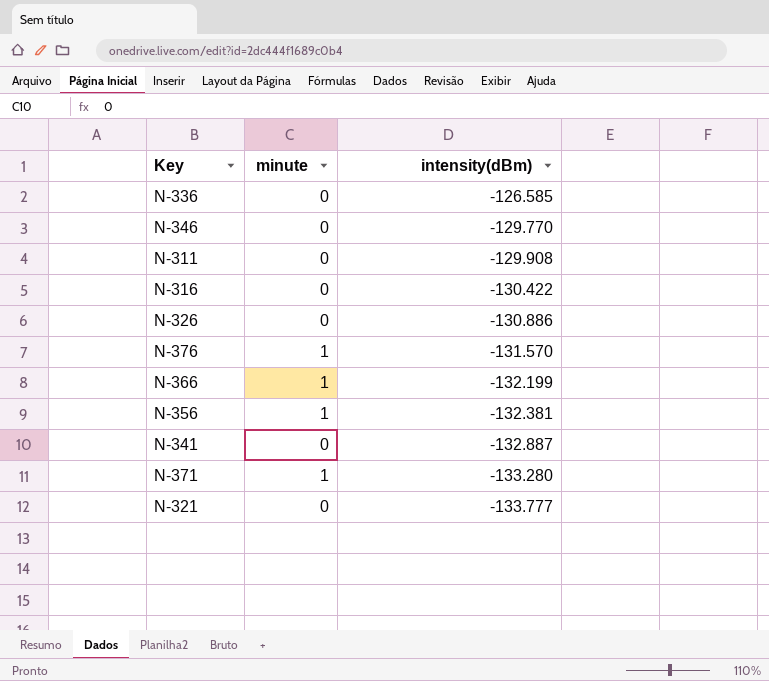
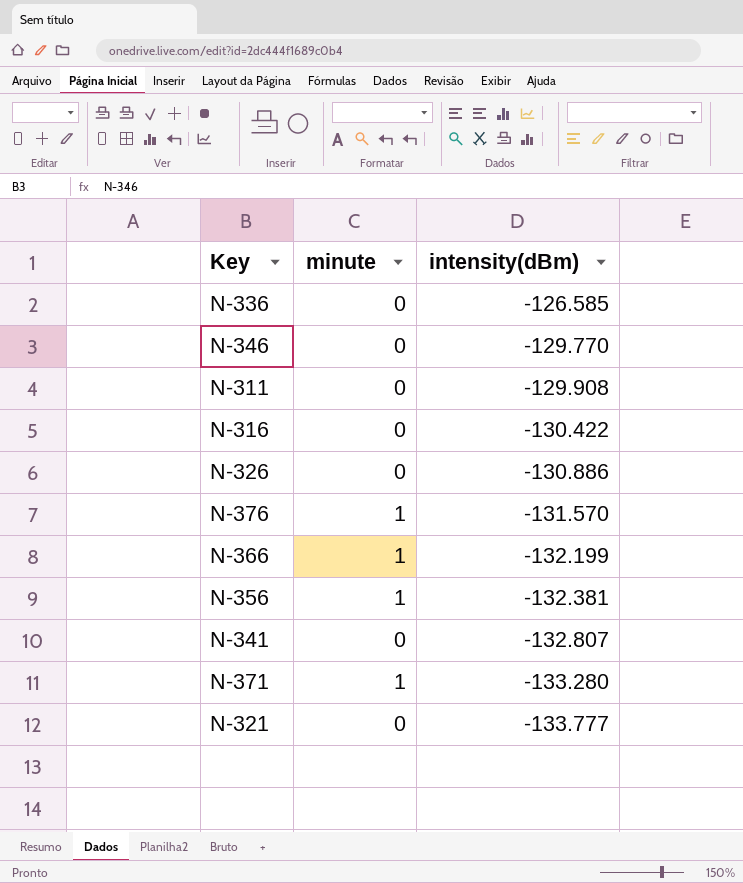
N-341 | intensity(dBm): -132.887 -> -132.807

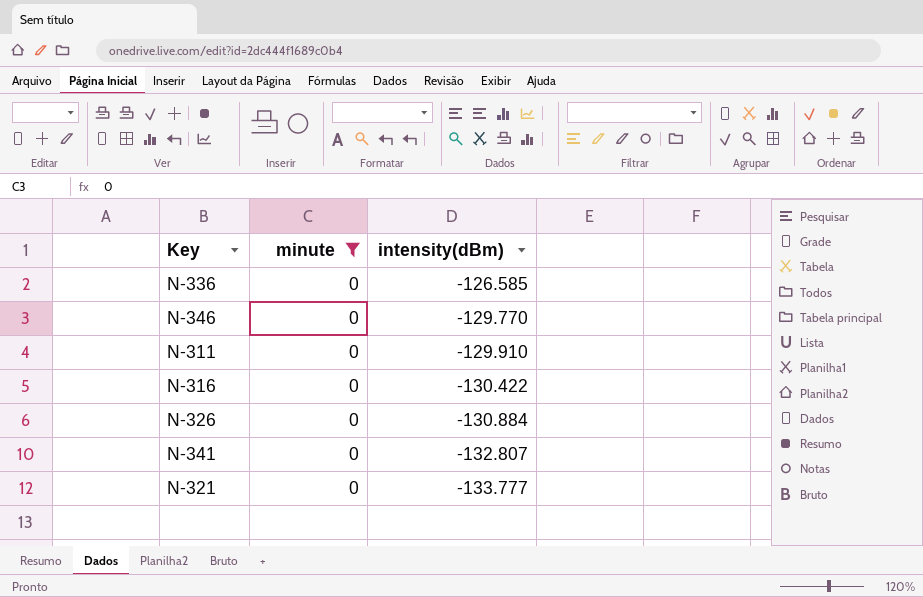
filter: none -> minute = 0
N-311 | intensity(dBm): -129.908 -> -129.910
N-326 | intensity(dBm): -130.886 -> -130.884

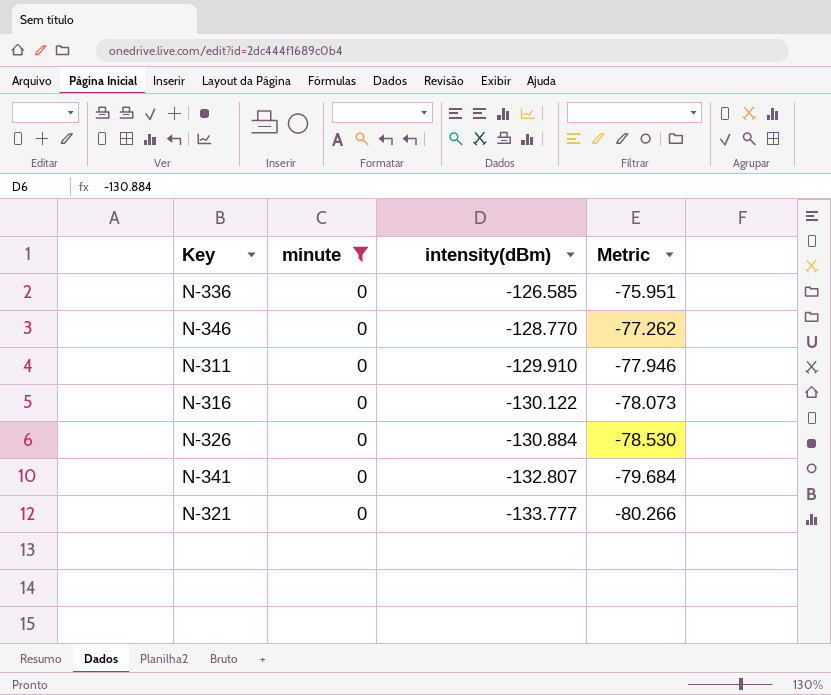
column Metric | formula: none -> [intensity(dBm)] * 0.6
N-346 | intensity(dBm): -129.770 -> -128.770
N-316 | intensity(dBm): -130.422 -> -130.122

